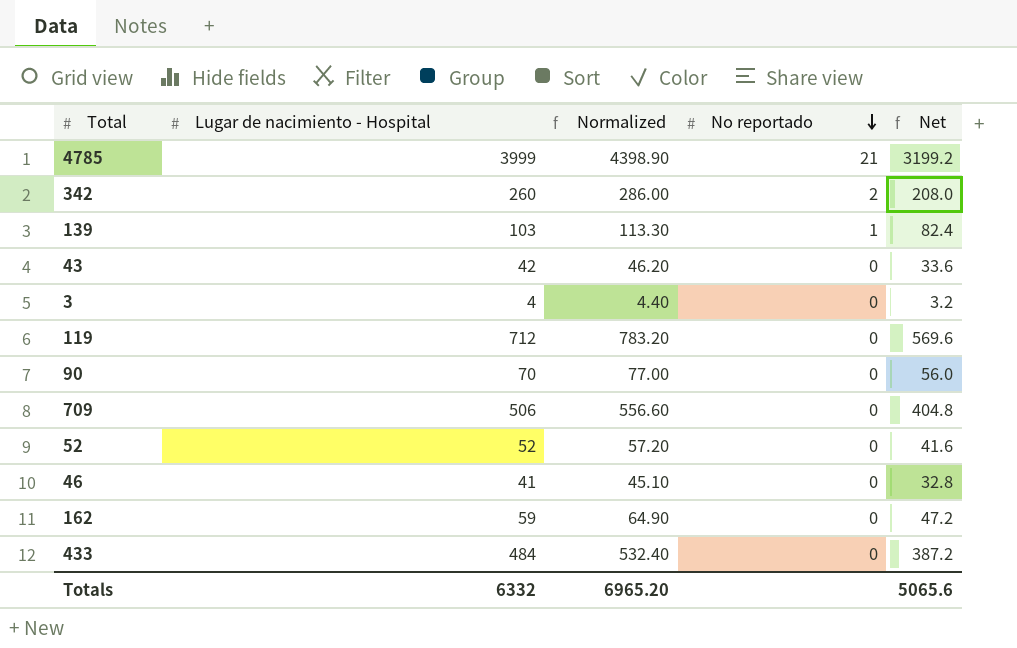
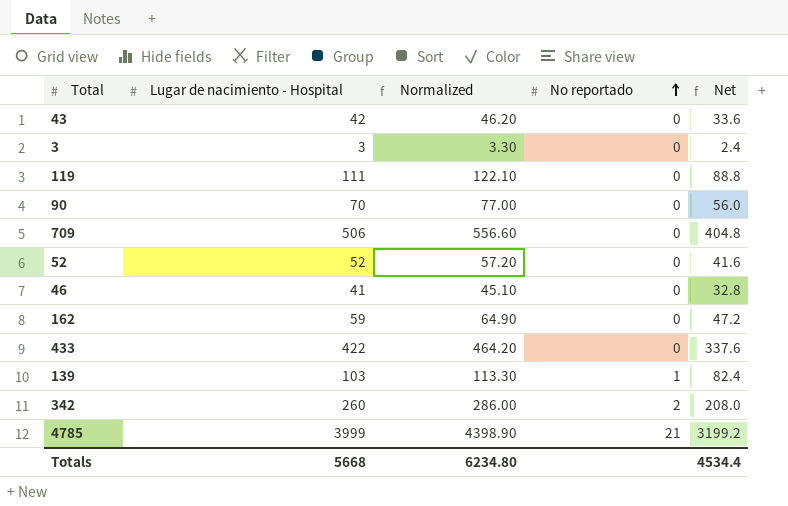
row order: No reportado descending -> No reportado ascending
3 | Lugar de nacimiento - Hospital: 4 -> 3
3 | Normalized: 4.40 -> 3.30
3 | Net: 3.2 -> 2.4
119 | Lugar de nacimiento - Hospital: 712 -> 111
119 | Normalized: 783.20 -> 122.10
119 | Net: 569.6 -> 88.8
433 | Lugar de nacimiento - Hospital: 484 -> 422
433 | Normalized: 532.40 -> 464.20
433 | Net: 387.2 -> 337.6
Totals | Lugar de nacimiento - Hospital: 6332 -> 5668
Totals | Normalized: 6965.20 -> 6234.80
Totals | Net: 5065.6 -> 4534.4

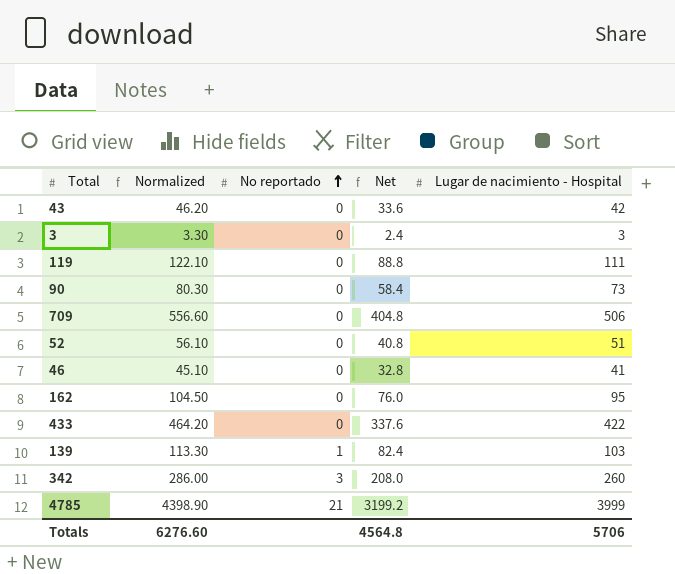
column Lugar de nacimiento - Hospital | position: 2 -> 5
90 | Normalized: 77.00 -> 80.30
90 | Net: 56.0 -> 58.4
90 | Lugar de nacimiento - Hospital: 70 -> 73
52 | Normalized: 57.20 -> 56.10
52 | Net: 41.6 -> 40.8
52 | Lugar de nacimiento - Hospital: 52 -> 51
162 | Normalized: 64.90 -> 104.50
162 | Net: 47.2 -> 76.0
162 | Lugar de nacimiento - Hospital: 59 -> 95
342 | No reportado: 2 -> 3
Totals | Normalized: 6234.80 -> 6276.60
Totals | Net: 4534.4 -> 4564.8
Totals | Lugar de nacimiento - Hospital: 5668 -> 5706

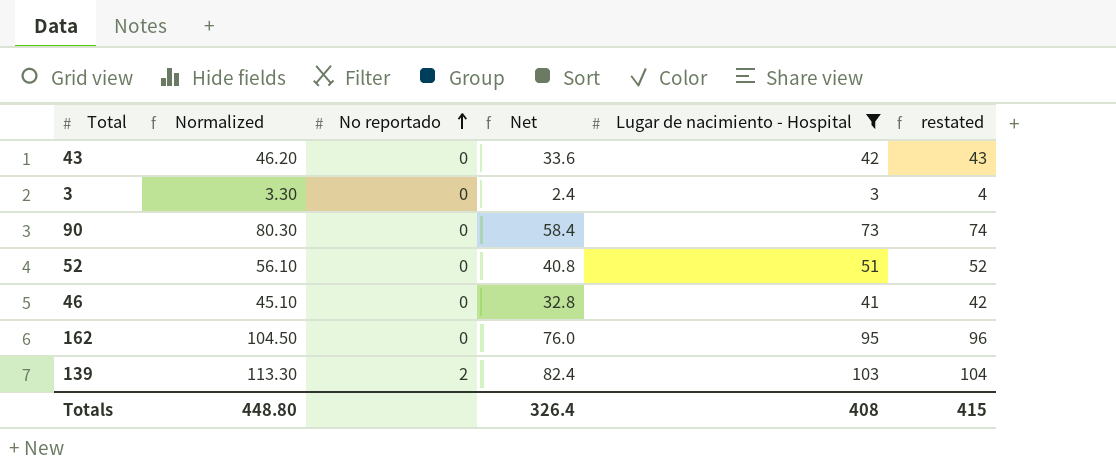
filter: none -> Lugar de nacimiento - Hospital <= 103
column restated | formula: none -> [Lugar de nacimiento - Hospital] + 1
139 | No reportado: 1 -> 2
Totals | Normalized: 6276.60 -> 448.80
Totals | Net: 4564.8 -> 326.4
Totals | Lugar de nacimiento - Hospital: 5706 -> 408

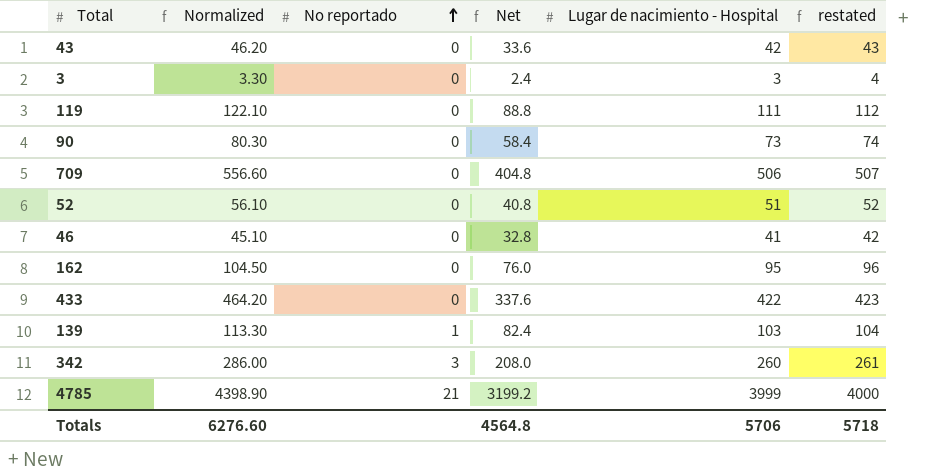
filter: Lugar de nacimiento - Hospital <= 103 -> none
139 | No reportado: 2 -> 1
Totals | Normalized: 448.80 -> 6276.60
Totals | Net: 326.4 -> 4564.8
Totals | Lugar de nacimiento - Hospital: 408 -> 5706
Totals | restated: 415 -> 5718

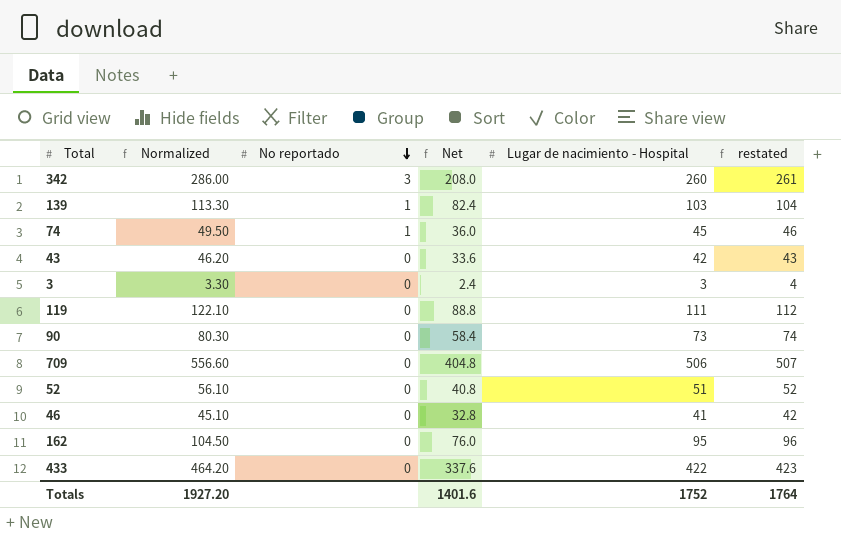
row order: No reportado ascending -> No reportado descending
row 4785: 4398.90 | 21 | 3199.2 | 3999 | 4000 -> none
row 74: none -> 49.50 | 1 | 36.0 | 45 | 46
Totals | Normalized: 6276.60 -> 1927.20
Totals | Net: 4564.8 -> 1401.6
Totals | Lugar de nacimiento - Hospital: 5706 -> 1752
Totals | restated: 5718 -> 1764

